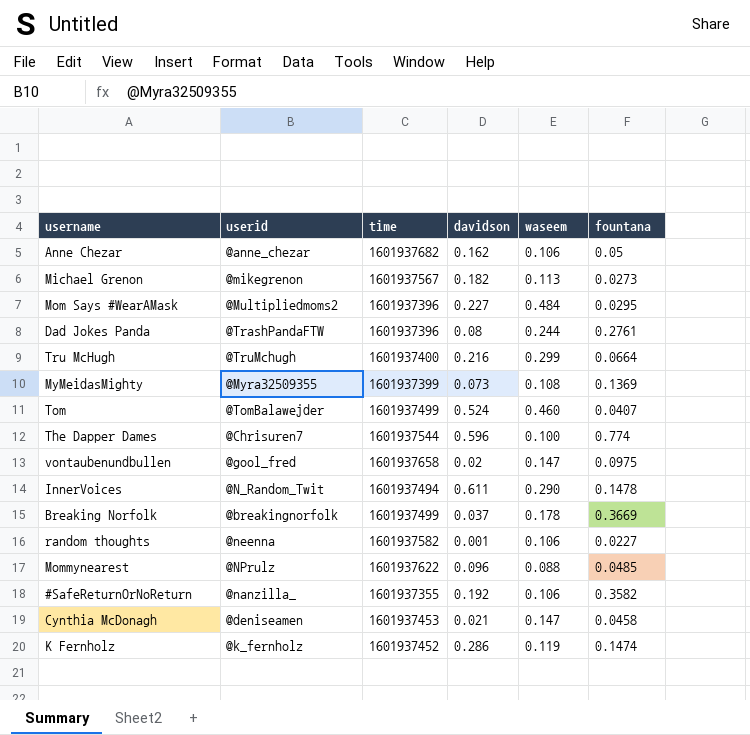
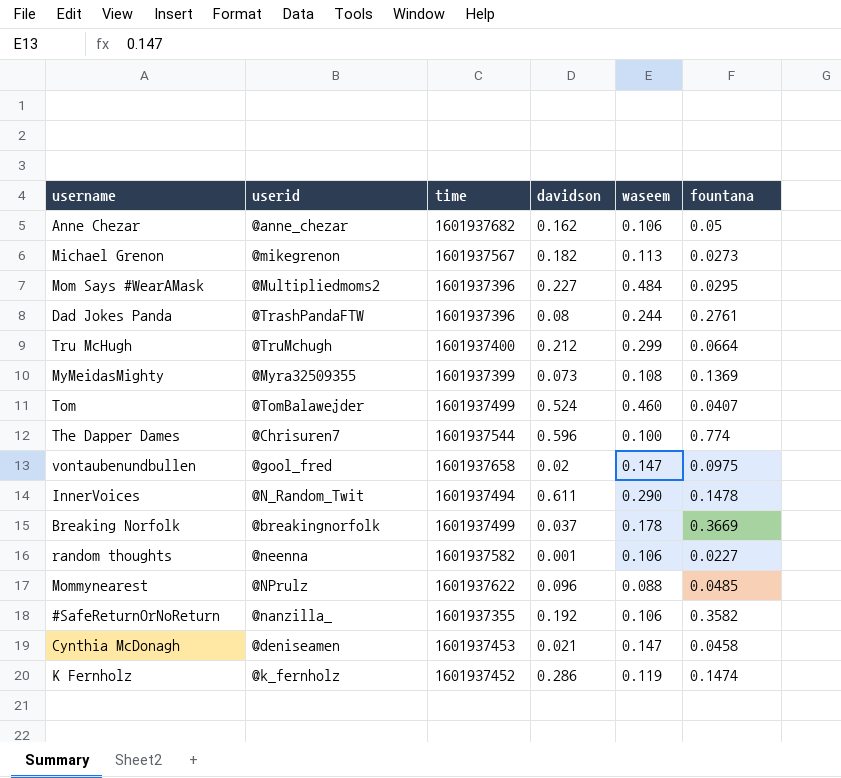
Tru McHugh | davidson: 0.216 -> 0.212

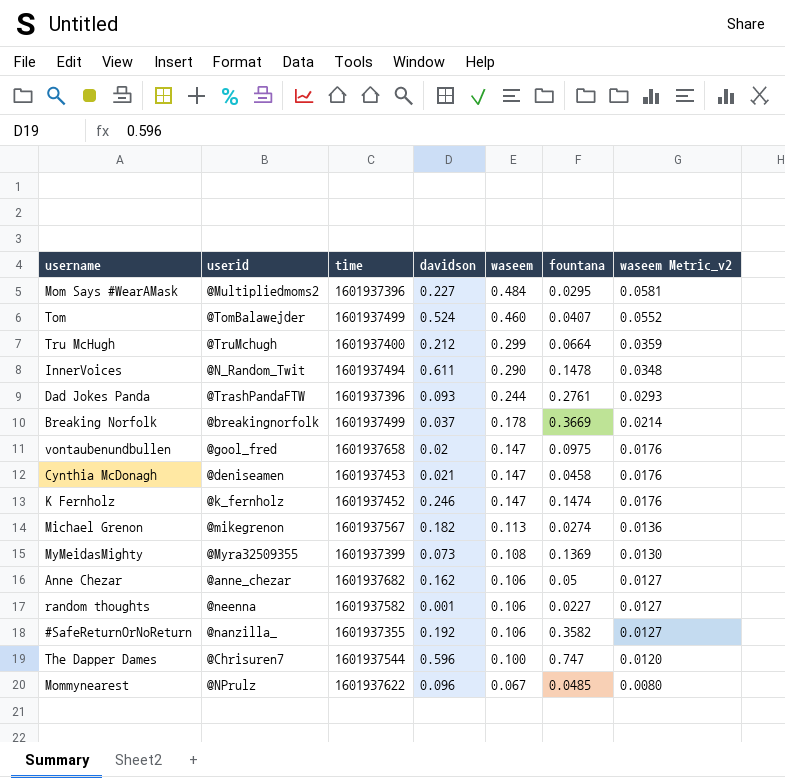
row order: none -> waseem descending
column waseem Metric_v2 | formula: none -> [waseem] * 0.12
Dad Jokes Panda | davidson: 0.08 -> 0.093
K Fernholz | davidson: 0.286 -> 0.246
K Fernholz | waseem: 0.119 -> 0.147
Michael Grenon | fountana: 0.0273 -> 0.0274
The Dapper Dames | fountana: 0.774 -> 0.747
Mommynearest | waseem: 0.088 -> 0.067

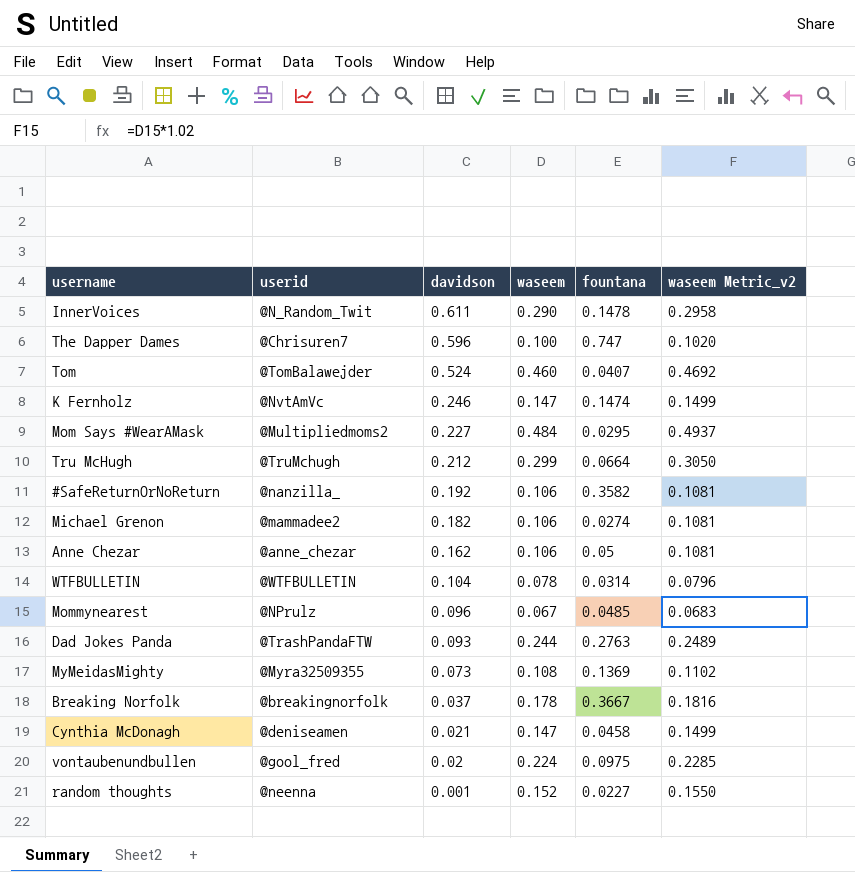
row order: waseem descending -> davidson descending
column time | position: 3 -> none
column waseem Metric_v2 | formula: [waseem] * 0.12 -> [waseem] * 1.02
K Fernholz | userid: @k_fernholz -> @NvtAmVc
Michael Grenon | userid: @mikegrenon -> @mammadee2
Michael Grenon | waseem: 0.113 -> 0.106
row WTFBULLETIN: none -> @WTFBULLETIN | 0.104 | 0.078 | 0.0314 | 0.0796
Dad Jokes Panda | fountana: 0.2761 -> 0.2763
Breaking Norfolk | fountana: 0.3669 -> 0.3667
vontaubenundbullen | waseem: 0.147 -> 0.224
random thoughts | waseem: 0.106 -> 0.152

